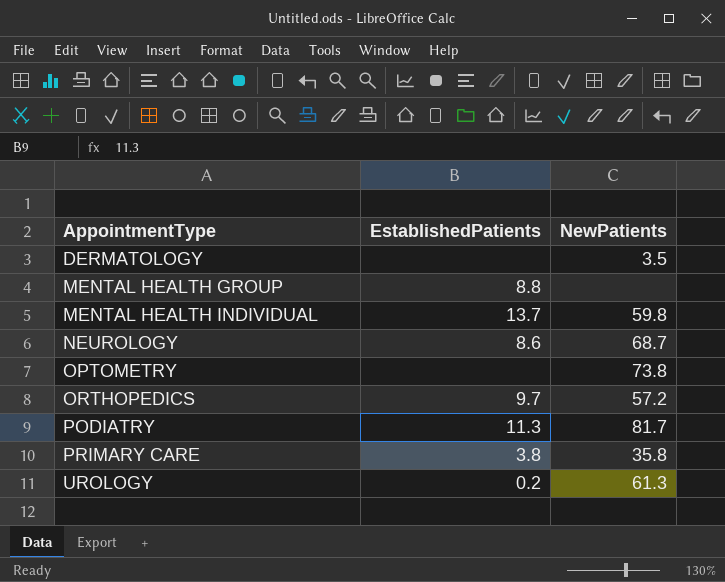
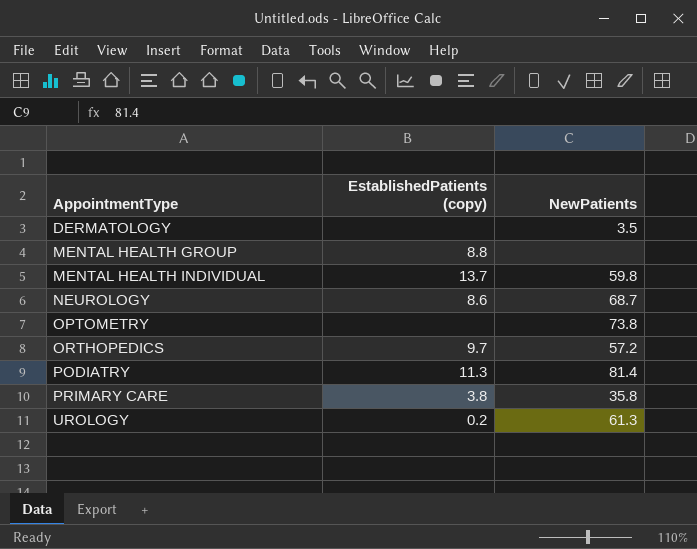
column name: EstablishedPatients -> EstablishedPatients (copy)
PODIATRY | NewPatients: 81.7 -> 81.4

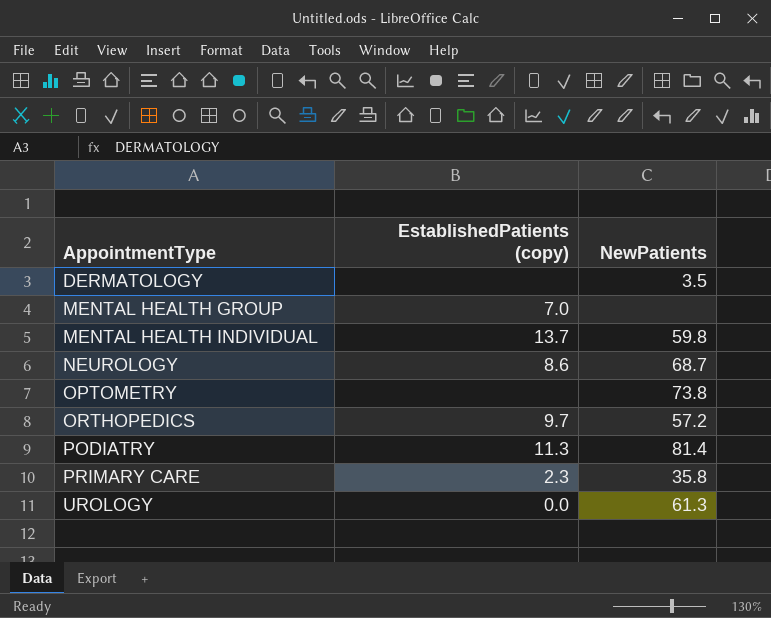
MENTAL HEALTH GROUP | EstablishedPatients (copy): 8.8 -> 7.0
PRIMARY CARE | EstablishedPatients (copy): 3.8 -> 2.3
UROLOGY | EstablishedPatients (copy): 0.2 -> 0.0

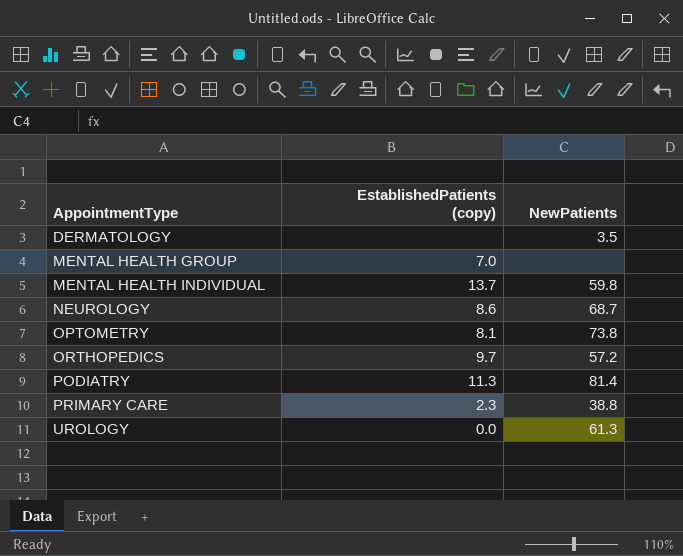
OPTOMETRY | EstablishedPatients (copy): none -> 8.1
PRIMARY CARE | NewPatients: 35.8 -> 38.8

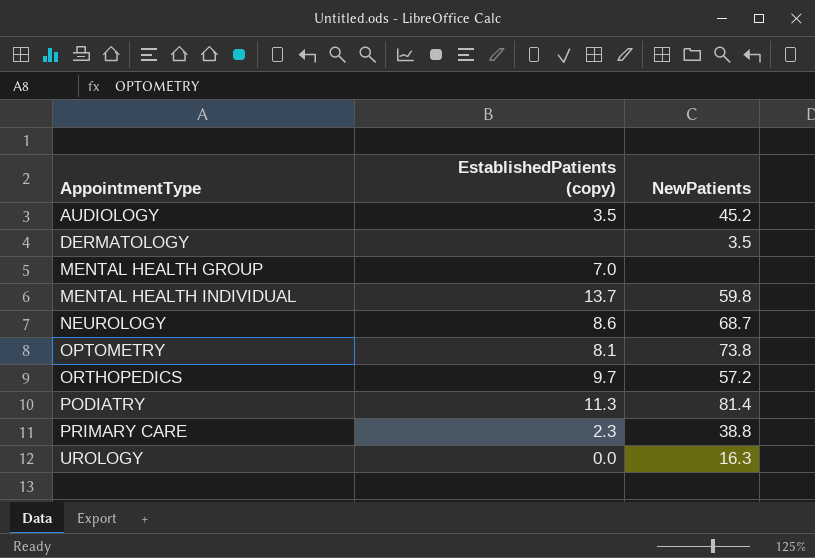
row AUDIOLOGY: none -> 3.5 | 45.2
UROLOGY | NewPatients: 61.3 -> 16.3

